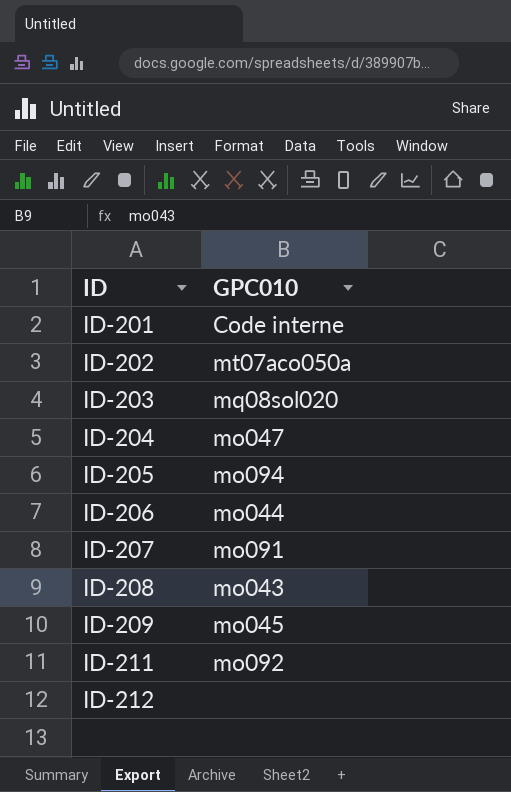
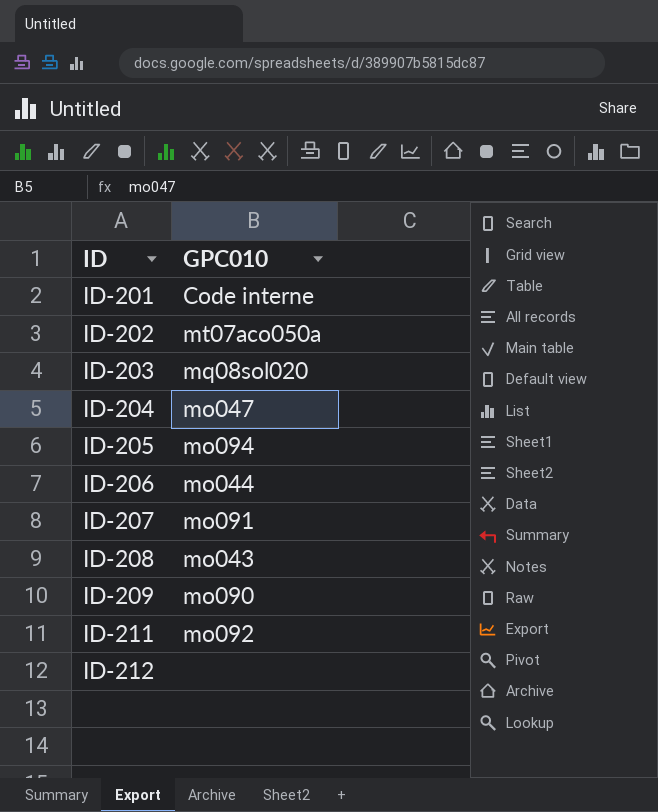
ID-209 | GPC010: mo045 -> mo090

